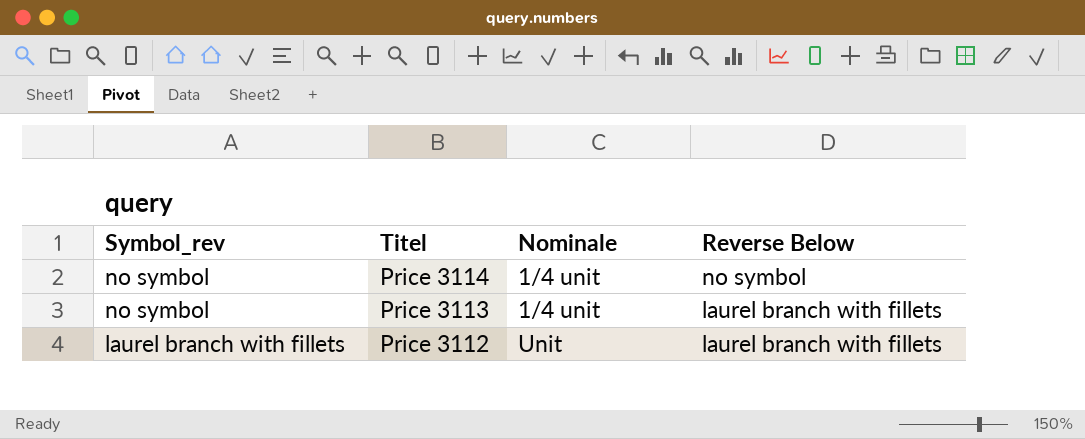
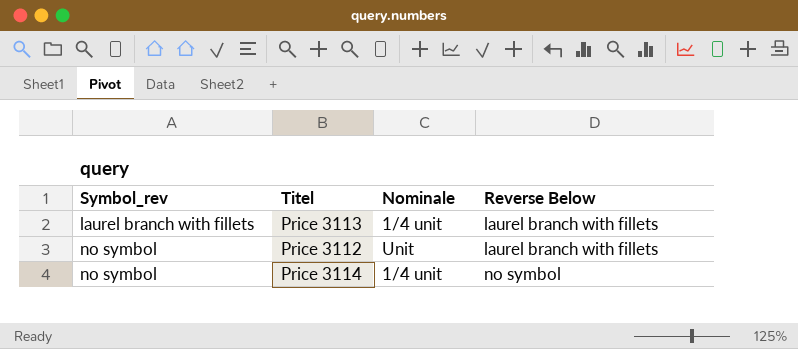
row order: Symbol_rev descending -> Symbol_rev ascending
Price 3113 | Symbol_rev: no symbol -> laurel branch with fillets
Price 3112 | Symbol_rev: laurel branch with fillets -> no symbol

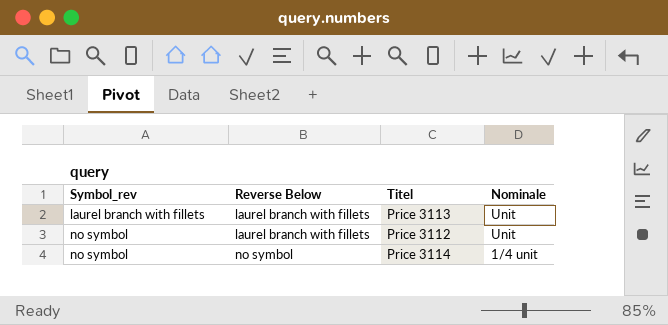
column Reverse Below | position: 4 -> 2
Price 3113 | Nominale: 1/4 unit -> Unit

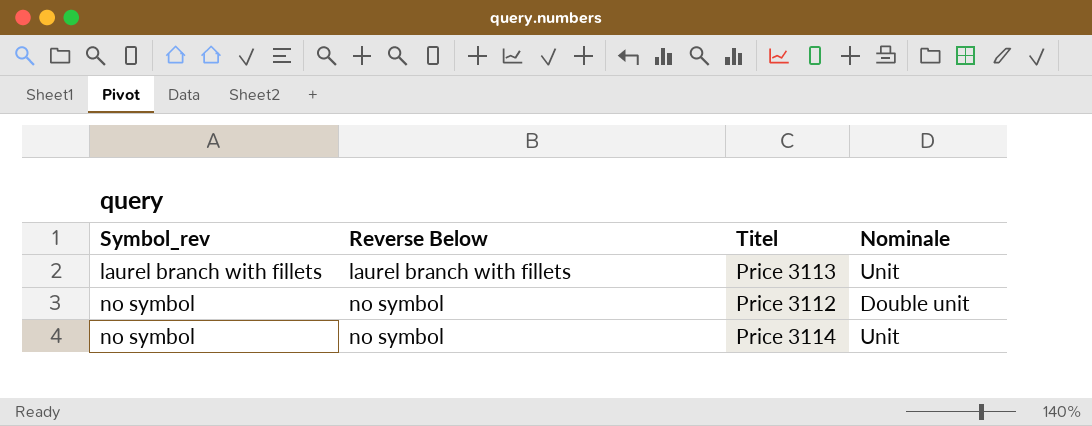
Price 3112 | Reverse Below: laurel branch with fillets -> no symbol
Price 3112 | Nominale: Unit -> Double unit
Price 3114 | Nominale: 1/4 unit -> Unit

